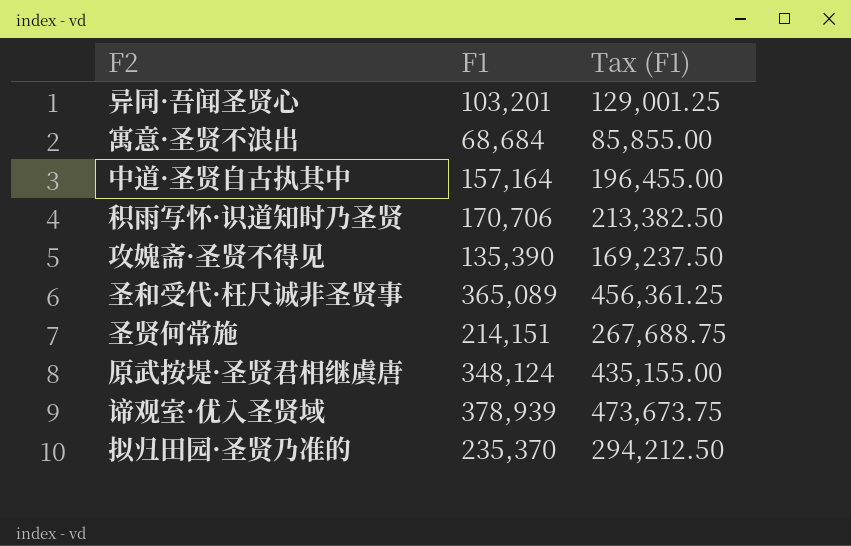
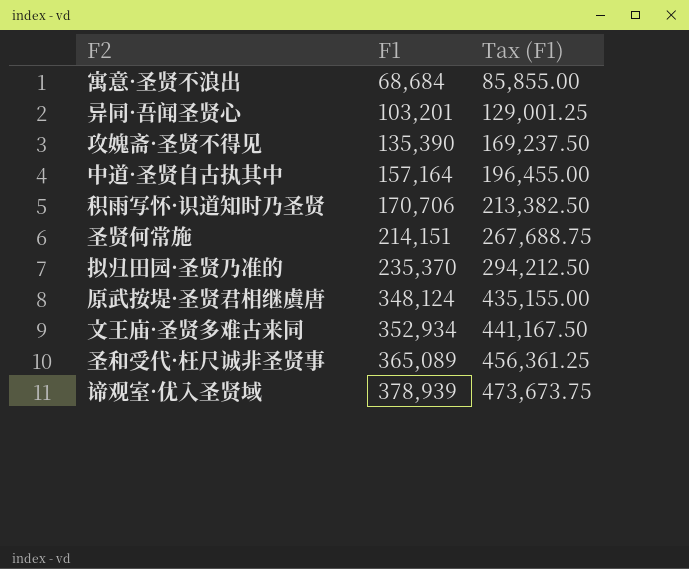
row order: none -> F1 ascending
row 文王庙·圣贤多难古来同: none -> 352,934 | 441,167.50

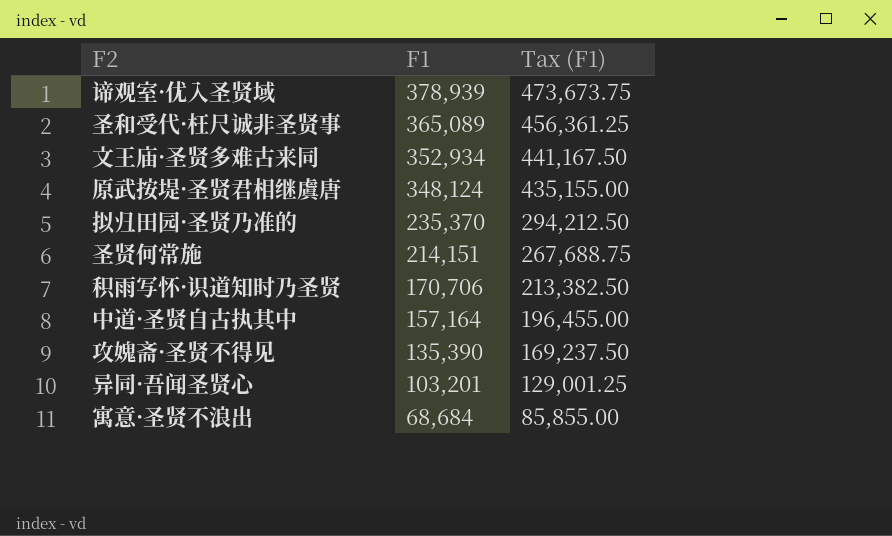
row order: F1 ascending -> F1 descending

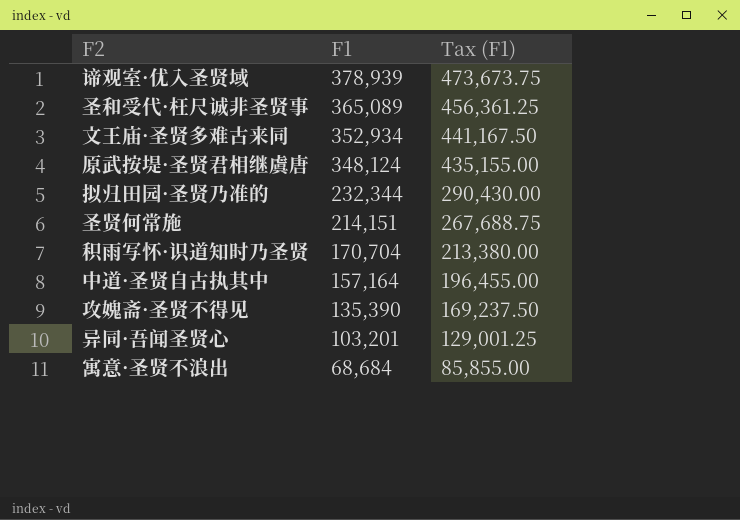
拟归田园·圣贤乃准的 | F1: 235,370 -> 232,344
拟归田园·圣贤乃准的 | Tax (F1): 294,212.50 -> 290,430.00
积雨写怀·识道知时乃圣贤 | F1: 170,706 -> 170,704
积雨写怀·识道知时乃圣贤 | Tax (F1): 213,382.50 -> 213,380.00

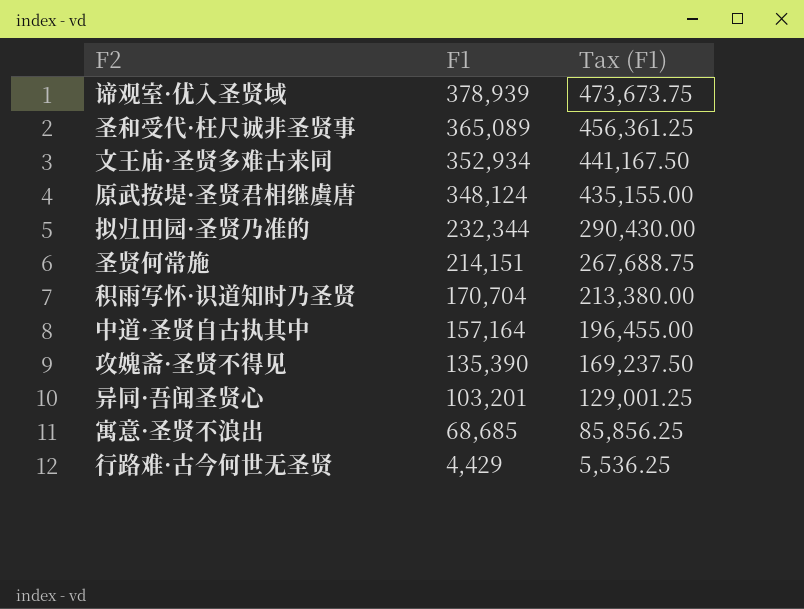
寓意·圣贤不浪出 | F1: 68,684 -> 68,685
寓意·圣贤不浪出 | Tax (F1): 85,855.00 -> 85,856.25
row 行路难·古今何世无圣贤: none -> 4,429 | 5,536.25

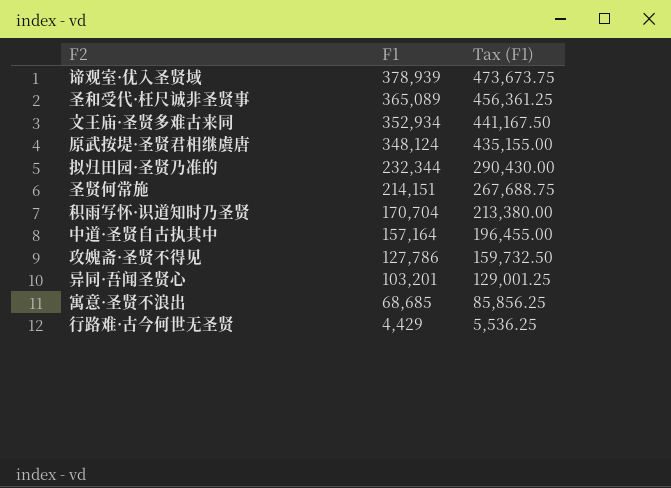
攻媿斋·圣贤不得见 | F1: 135,390 -> 127,786
攻媿斋·圣贤不得见 | Tax (F1): 169,237.50 -> 159,732.50

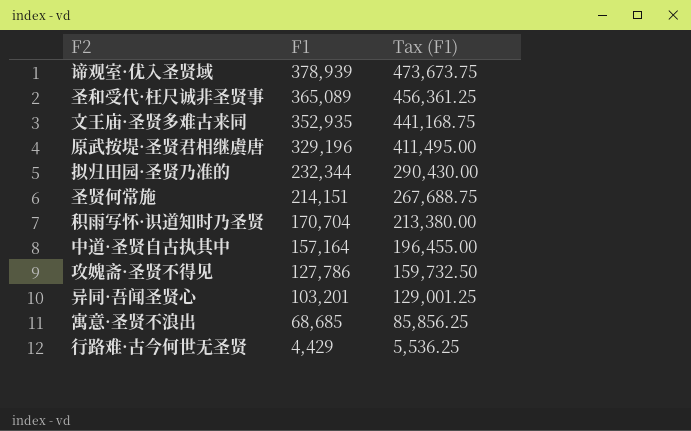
文王庙·圣贤多难古来同 | F1: 352,934 -> 352,935
文王庙·圣贤多难古来同 | Tax (F1): 441,167.50 -> 441,168.75
原武按堤·圣贤君相继虞唐 | F1: 348,124 -> 329,196
原武按堤·圣贤君相继虞唐 | Tax (F1): 435,155.00 -> 411,495.00

